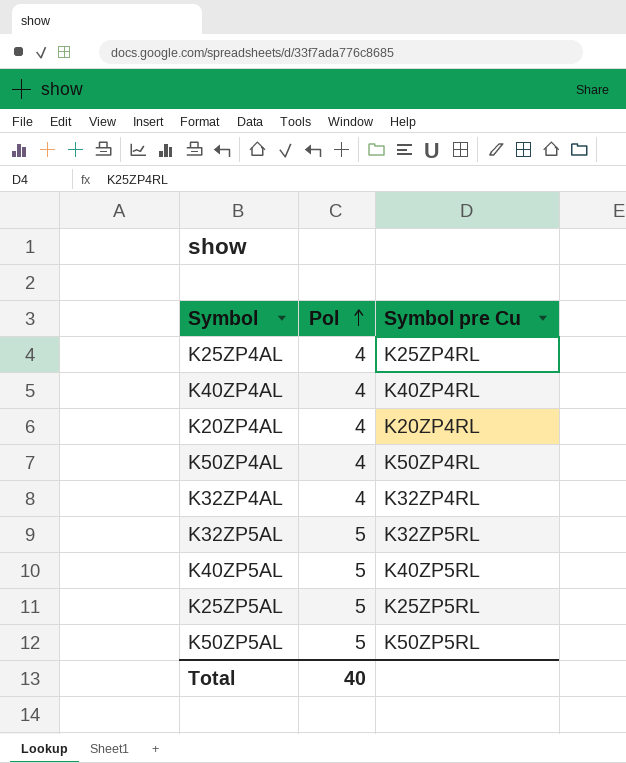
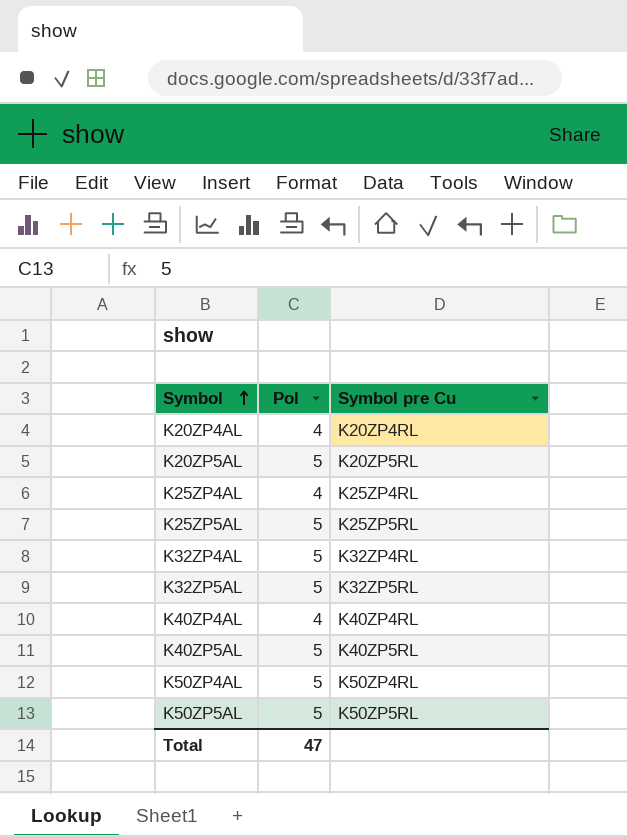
row order: Pol ascending -> Symbol ascending
row K20ZP5AL: none -> 5 | K20ZP5RL
K32ZP4AL | Pol: 4 -> 5
K50ZP4AL | Pol: 4 -> 5
Total | Pol: 40 -> 47

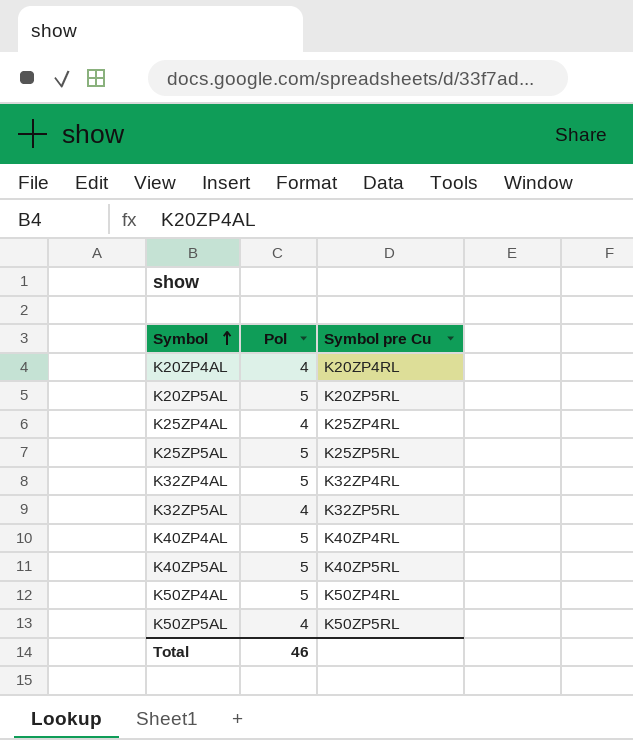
K32ZP5AL | Pol: 5 -> 4
K40ZP4AL | Pol: 4 -> 5
K50ZP5AL | Pol: 5 -> 4
Total | Pol: 47 -> 46

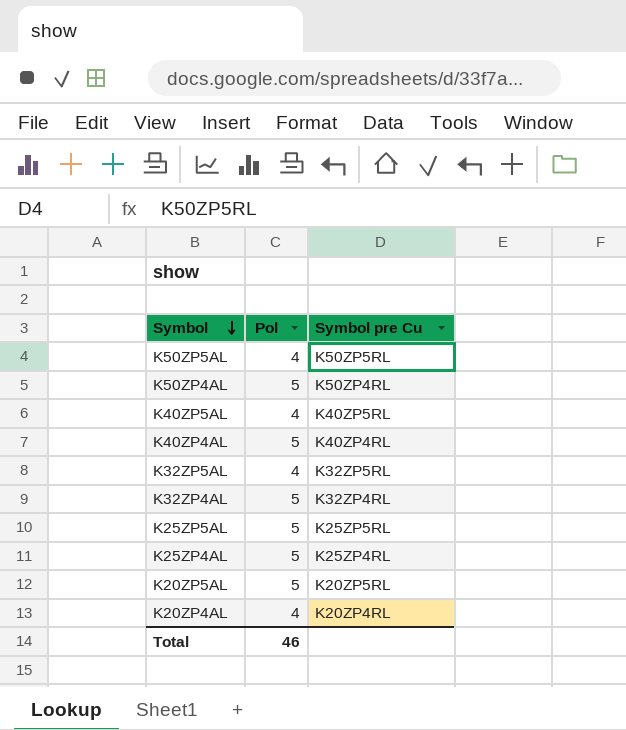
row order: Symbol ascending -> Symbol descending
K40ZP5AL | Pol: 5 -> 4
K25ZP4AL | Pol: 4 -> 5

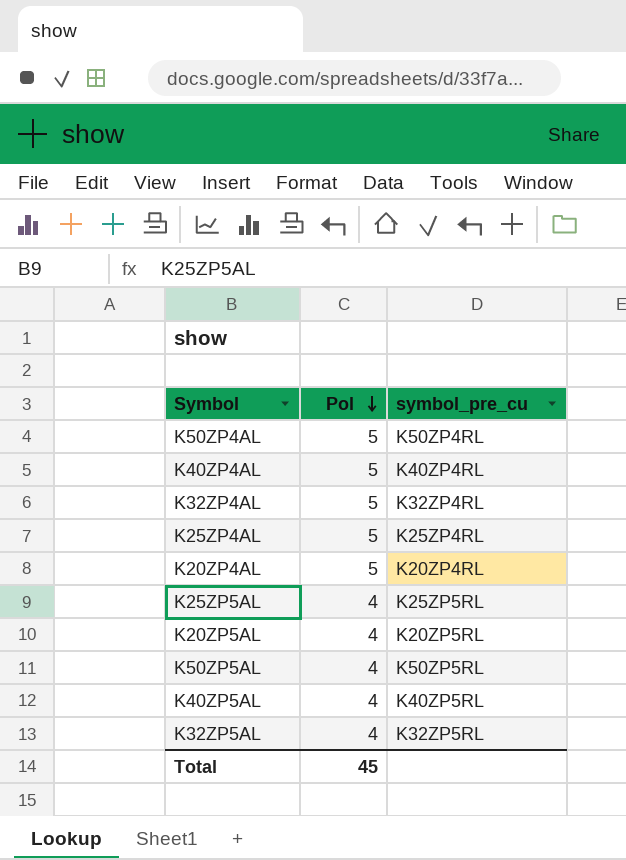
row order: Symbol descending -> Pol descending
column name: Symbol pre Cu -> symbol_pre_cu
K20ZP4AL | Pol: 4 -> 5
K25ZP5AL | Pol: 5 -> 4
K20ZP5AL | Pol: 5 -> 4
Total | Pol: 46 -> 45

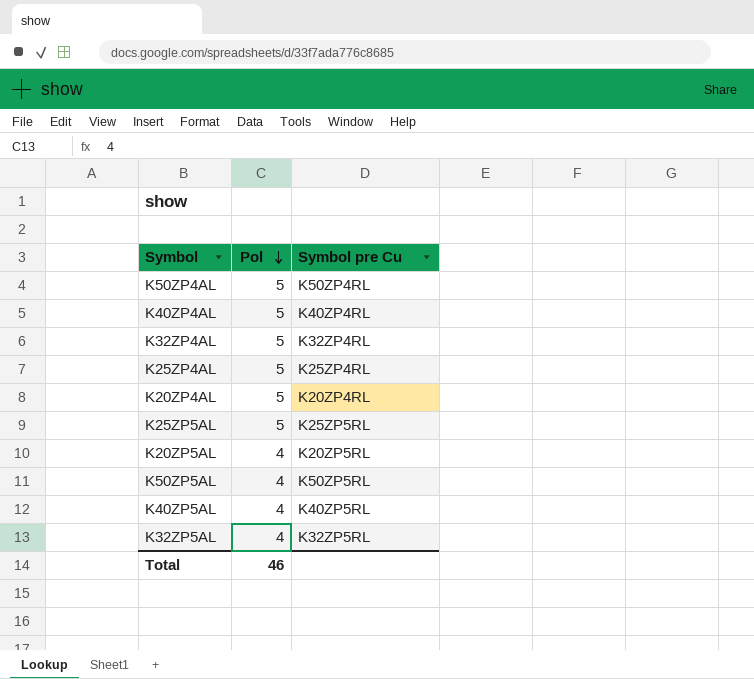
column name: symbol_pre_cu -> Symbol pre Cu
K25ZP5AL | Pol: 4 -> 5
Total | Pol: 45 -> 46

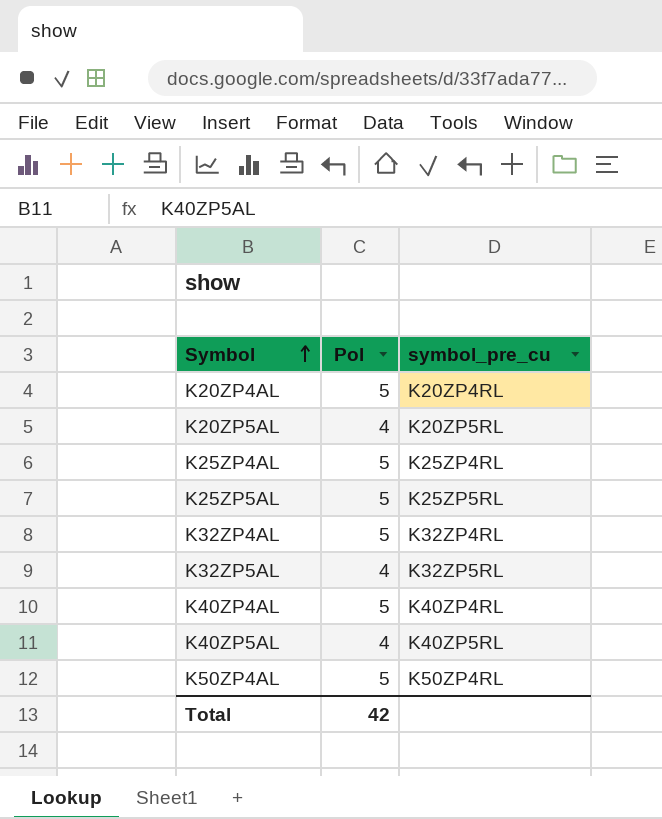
row order: Pol descending -> Symbol ascending
column name: Symbol pre Cu -> symbol_pre_cu
row K50ZP5AL: 4 | K50ZP5RL -> none
Total | Pol: 46 -> 42

